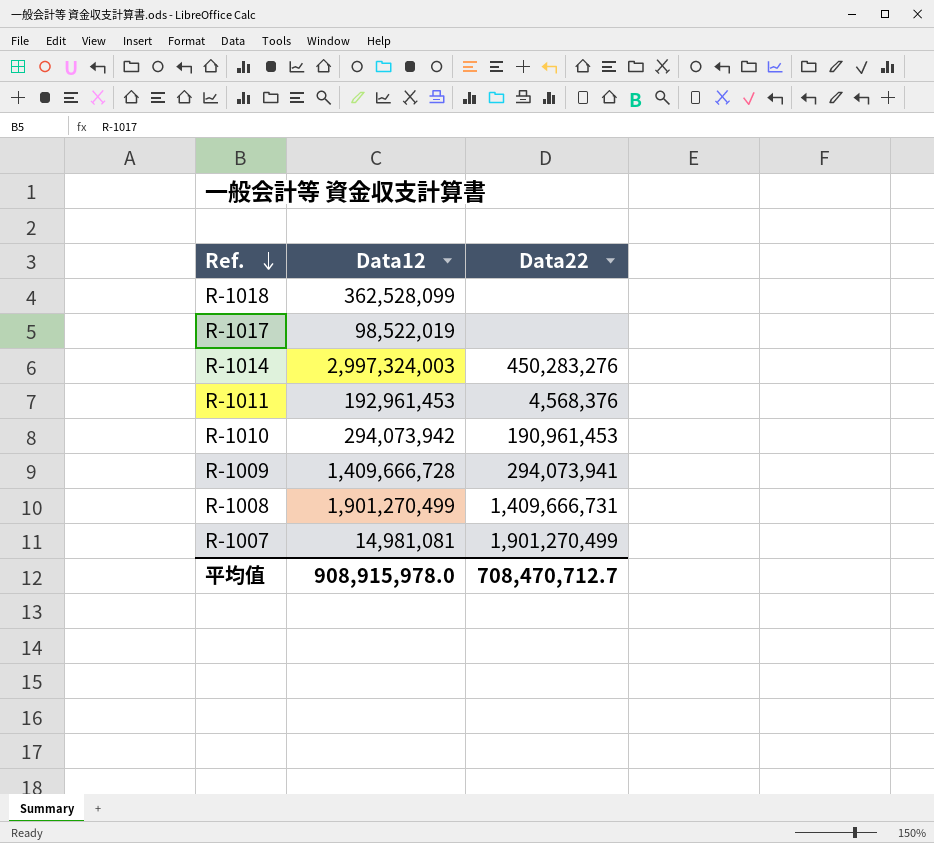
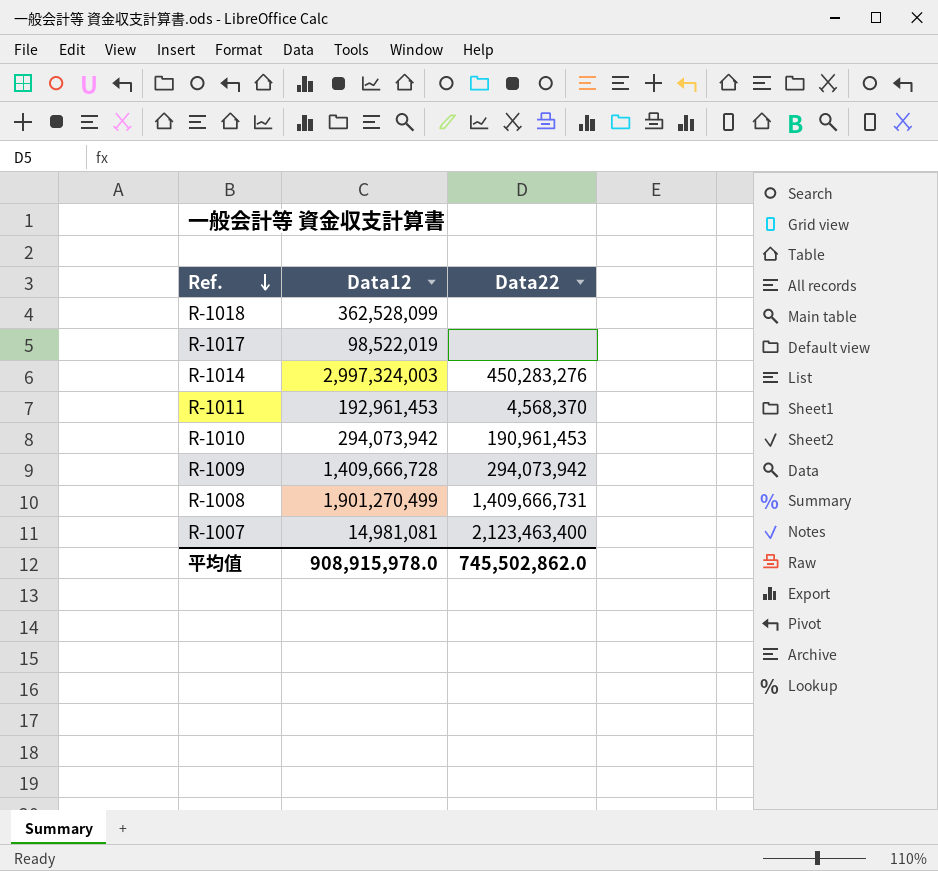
R-1011 | Data22: 4,568,376 -> 4,568,370
R-1009 | Data22: 294,073,941 -> 294,073,942
R-1007 | Data22: 1,901,270,499 -> 2,123,463,400
平均值 | Data22: 708,470,712.7 -> 745,502,862.0

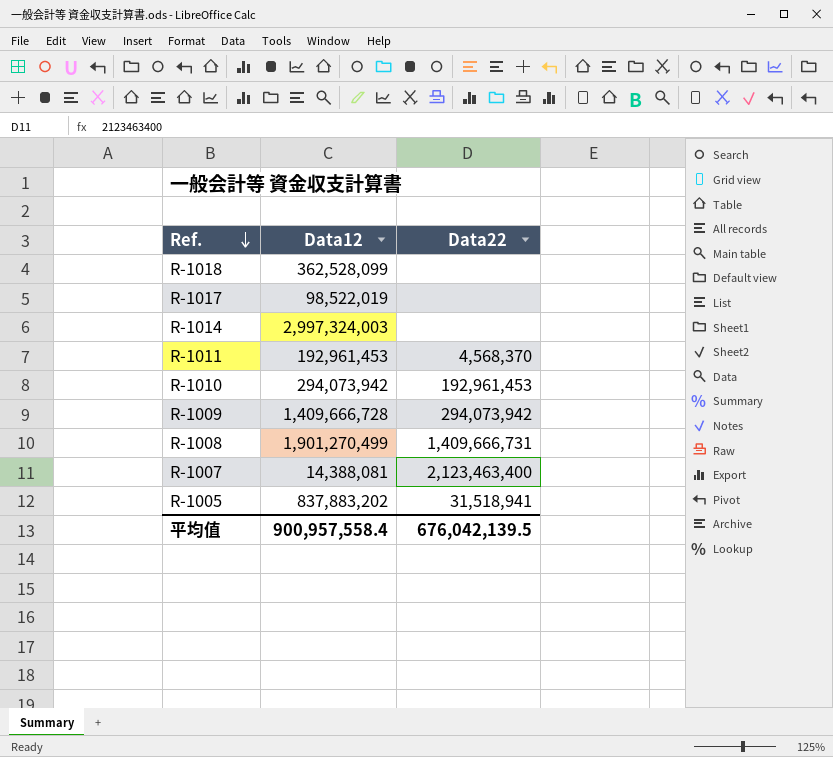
R-1014 | Data22: 450,283,276 -> none
R-1010 | Data22: 190,961,453 -> 192,961,453
R-1007 | Data12: 14,981,081 -> 14,388,081
row R-1005: none -> 837,883,202 | 31,518,941
平均值 | Data12: 908,915,978.0 -> 900,957,558.4
平均值 | Data22: 745,502,862.0 -> 676,042,139.5

